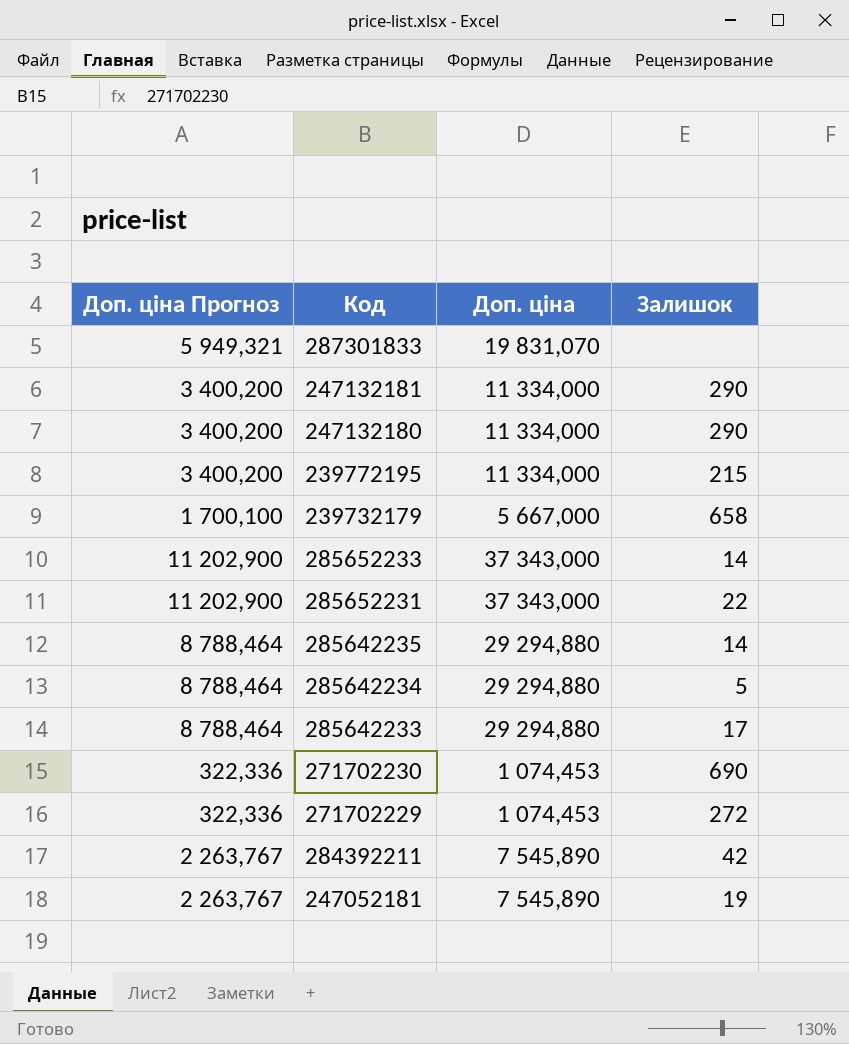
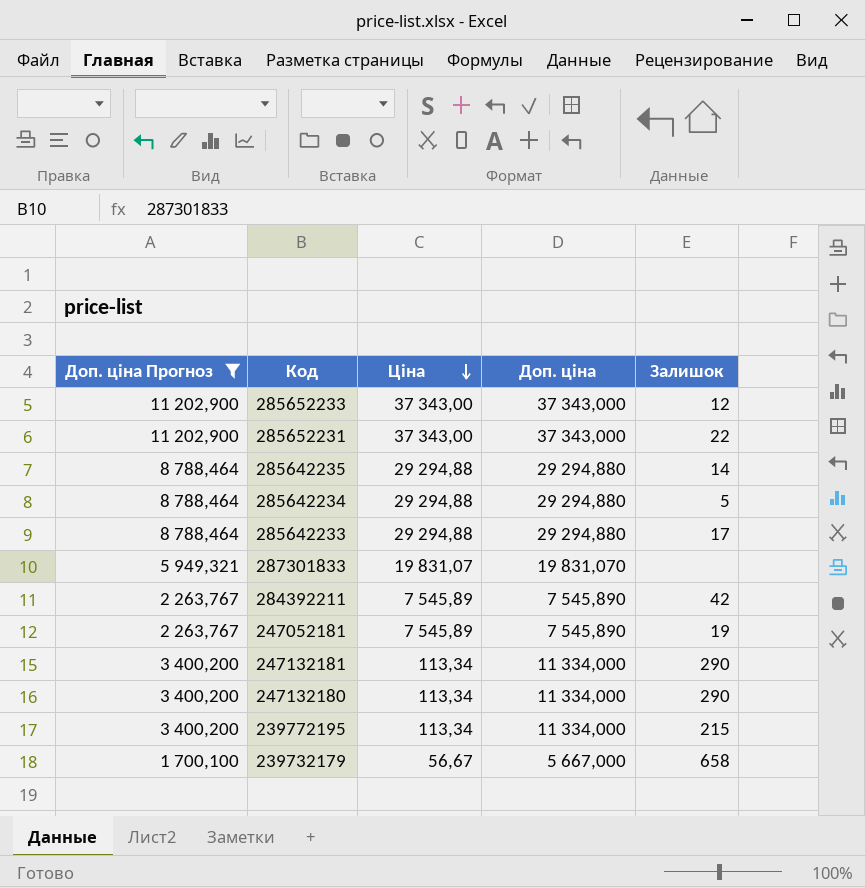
filter: none -> Доп. ціна Прогноз != 322,336
row order: none -> Ціна descending
column Ціна | position: none -> 3
285652233 | Залишок: 14 -> 12

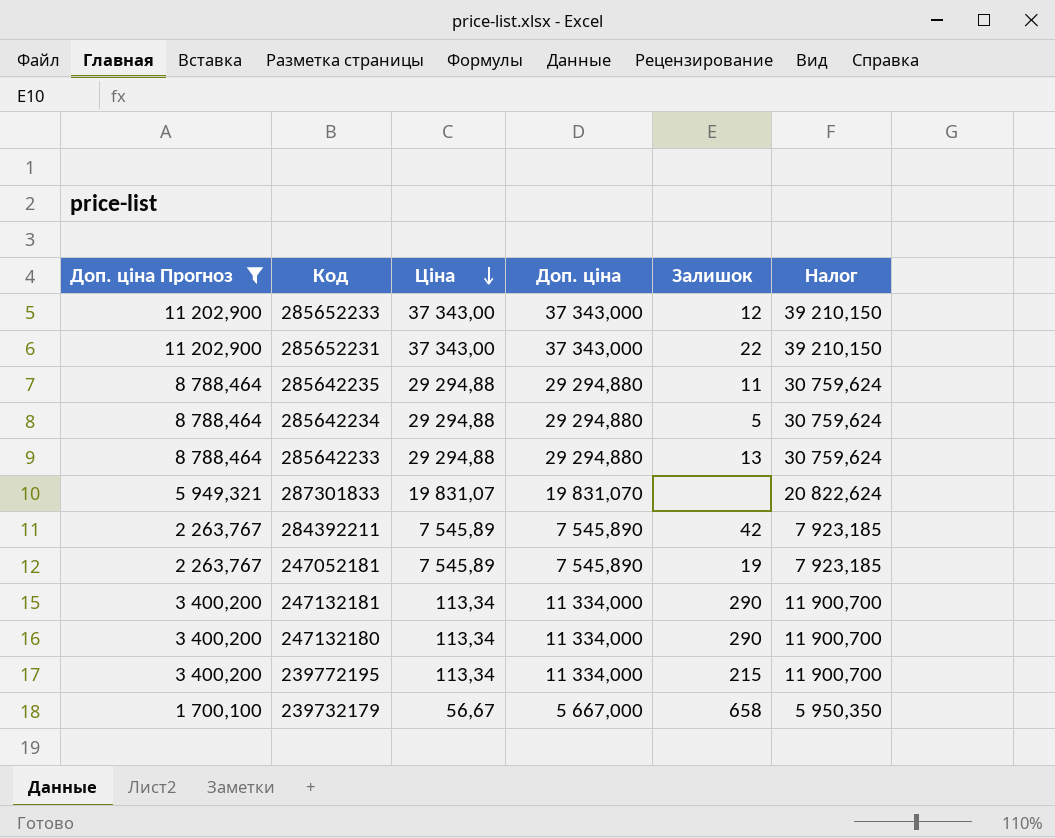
column Налог | formula: none -> [Доп. ціна] * 1,05
285642235 | Залишок: 14 -> 11
285642233 | Залишок: 17 -> 13

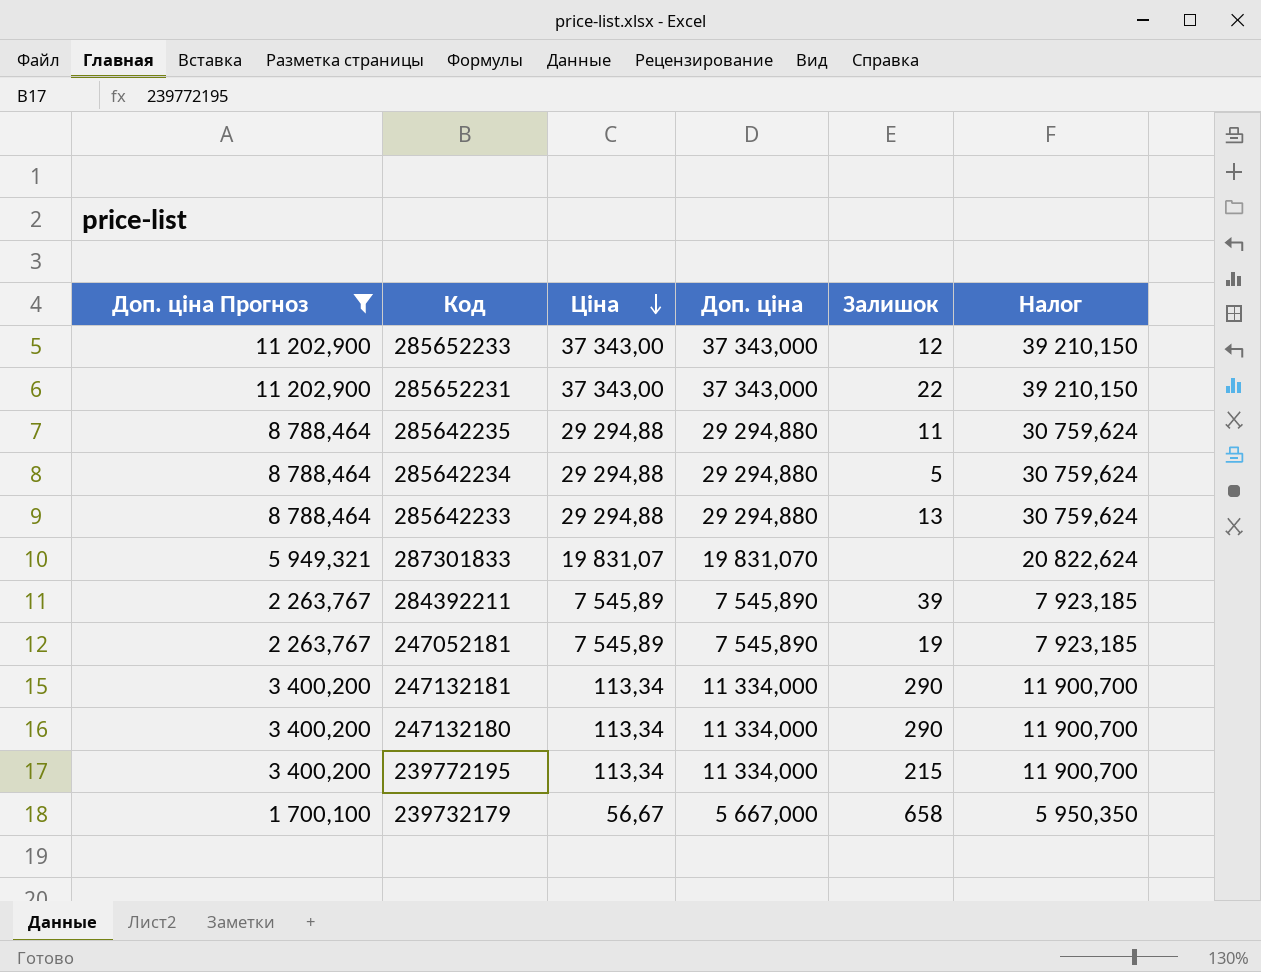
284392211 | Залишок: 42 -> 39

